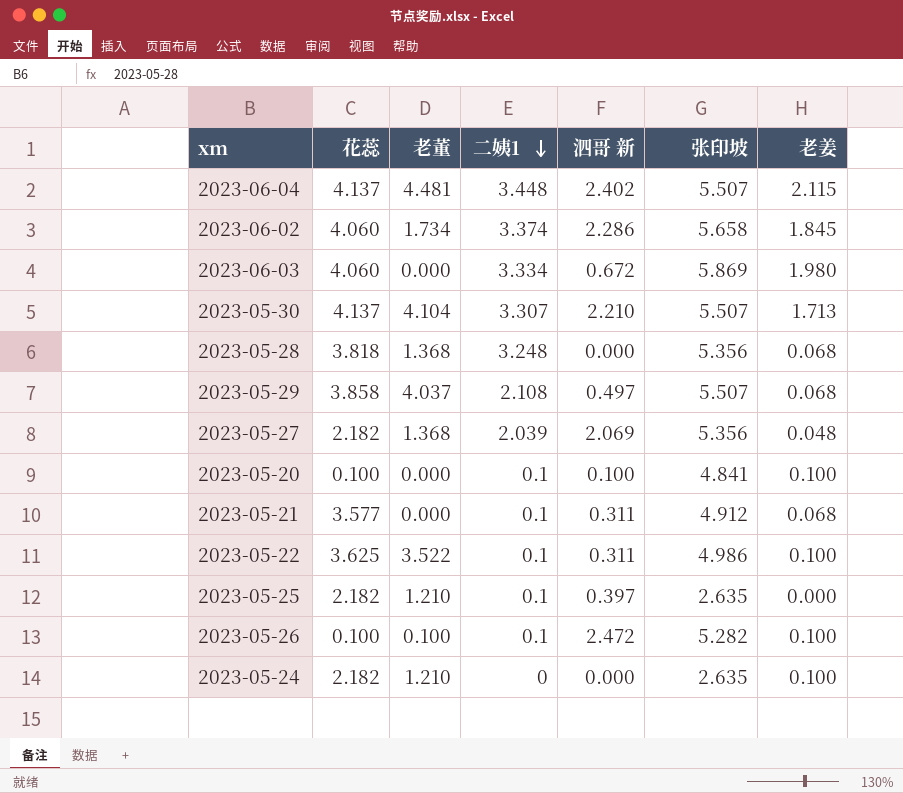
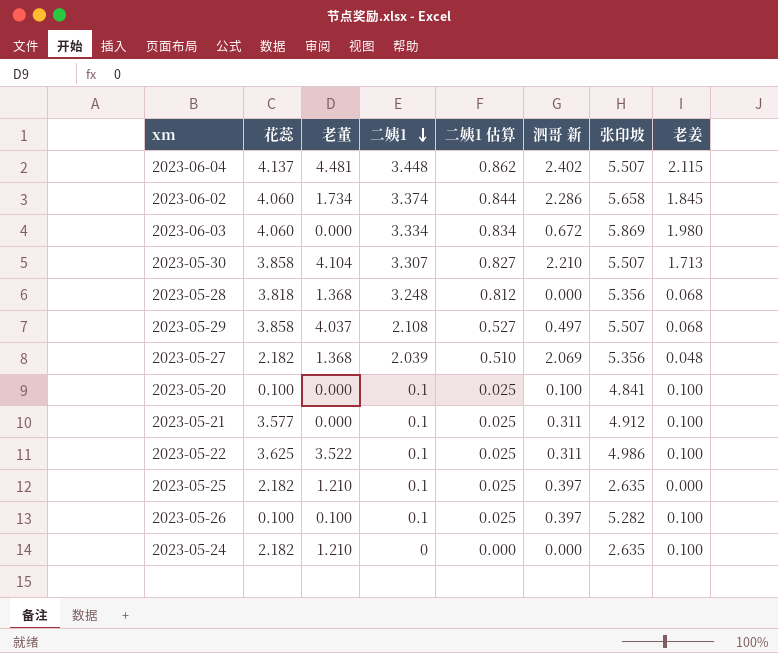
column 二姨1 估算 | formula: none -> [二姨1] * 0.25
2023-05-30 | 花蕊: 4.137 -> 3.858
2023-05-21 | 老姜: 0.068 -> 0.100
2023-05-26 | 泗哥 新: 2.472 -> 0.397

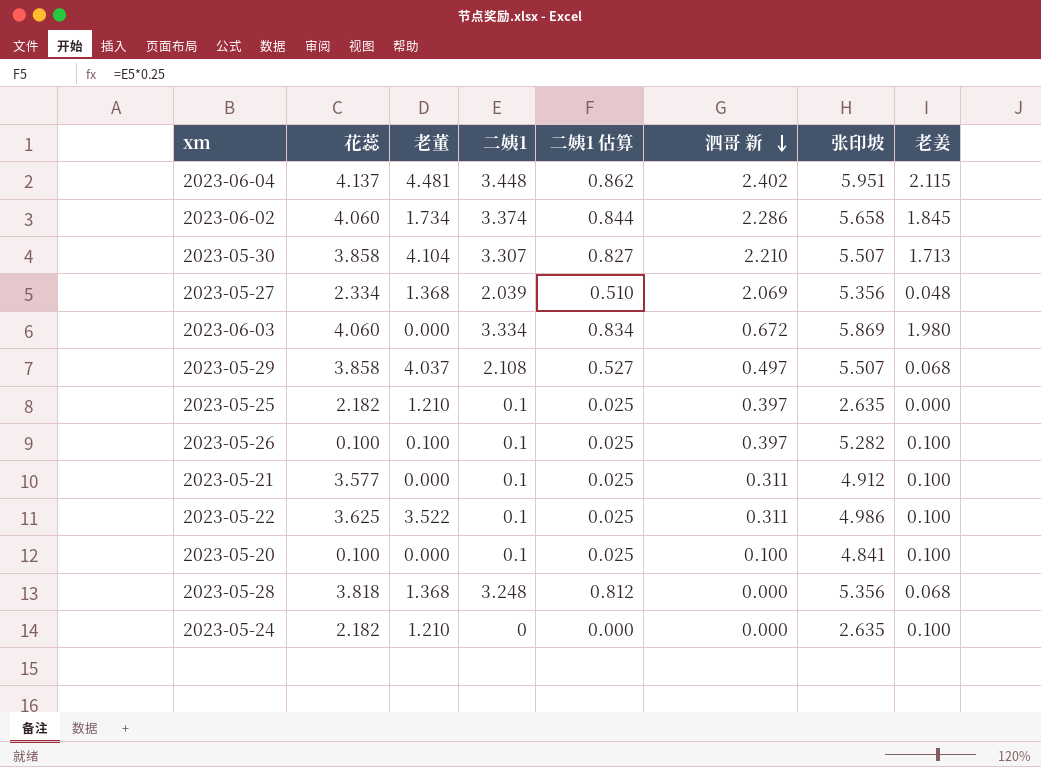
row order: 二姨1 descending -> 泗哥 新 descending
2023-06-04 | 张印坡: 5.507 -> 5.951
2023-05-27 | 花蕊: 2.182 -> 2.334

